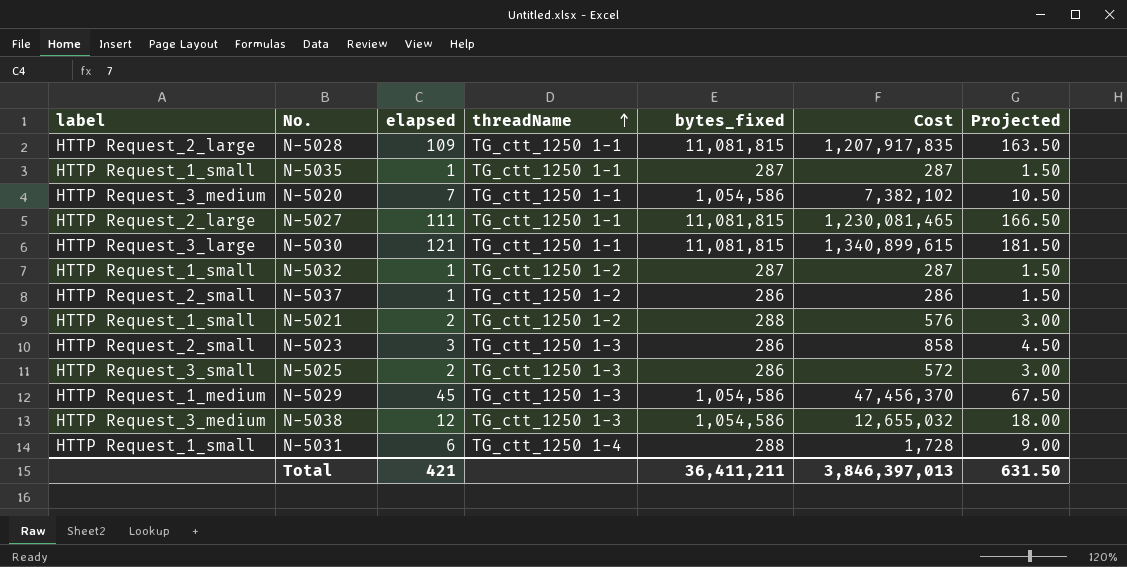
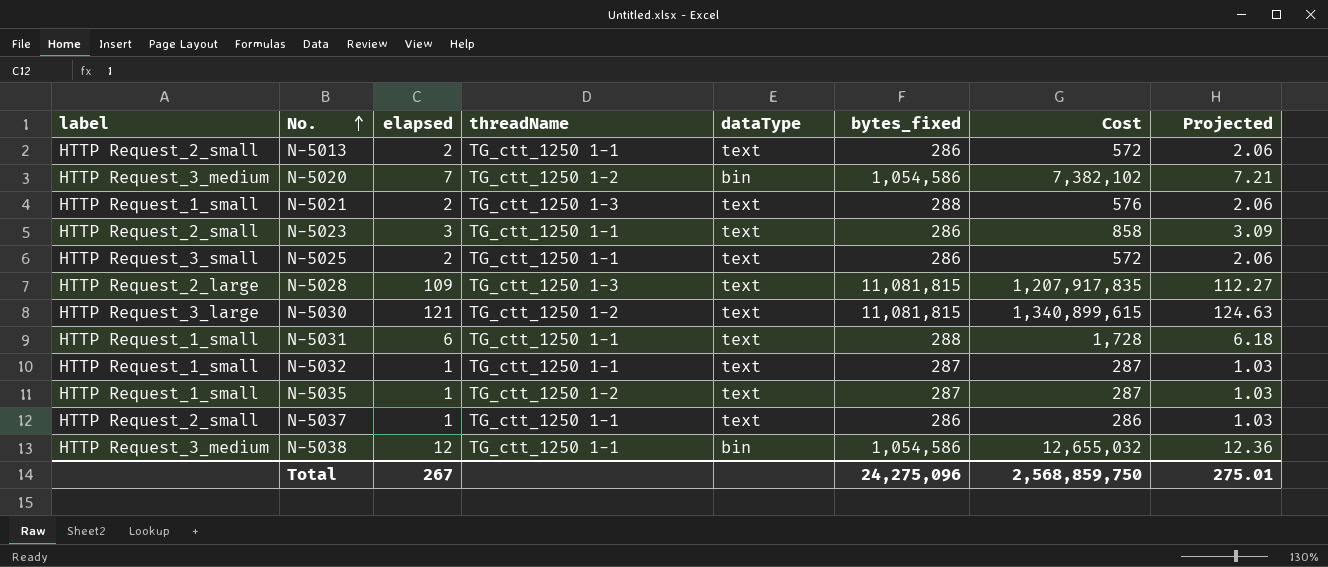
row order: threadName ascending -> No. ascending
column dataType | position: none -> 5
column Projected | formula: [elapsed] * 1.5 -> [elapsed] * 1.03
row N-5027: HTTP Request_2_large | 111 | TG_ctt_1250 1-1 | 11,081,815 | 1,230,081,465 | 166.50 -> none
row N-5029: HTTP Request_1_medium | 45 | TG_ctt_1250 1-3 | 1,054,586 | 47,456,370 | 67.50 -> none
row N-5013: none -> HTTP Request_2_small | 2 | TG_ctt_1250 1-1 | text | 286 | 572 | 2.06
N-5020 | threadName: TG_ctt_1250 1-1 -> TG_ctt_1250 1-2
N-5021 | threadName: TG_ctt_1250 1-2 -> TG_ctt_1250 1-3
N-5023 | threadName: TG_ctt_1250 1-3 -> TG_ctt_1250 1-1
N-5025 | threadName: TG_ctt_1250 1-3 -> TG_ctt_1250 1-1
N-5028 | threadName: TG_ctt_1250 1-1 -> TG_ctt_1250 1-3
N-5030 | threadName: TG_ctt_1250 1-1 -> TG_ctt_1250 1-2
N-5031 | threadName: TG_ctt_1250 1-4 -> TG_ctt_1250 1-1
N-5032 | threadName: TG_ctt_1250 1-2 -> TG_ctt_1250 1-1
N-5035 | threadName: TG_ctt_1250 1-1 -> TG_ctt_1250 1-2
N-5037 | threadName: TG_ctt_1250 1-2 -> TG_ctt_1250 1-1
N-5038 | threadName: TG_ctt_1250 1-3 -> TG_ctt_1250 1-1
Total | elapsed: 421 -> 267
Total | bytes_fixed: 36,411,211 -> 24,275,096
Total | Cost: 3,846,397,013 -> 2,568,859,750
Total | Projected: 631.50 -> 275.01

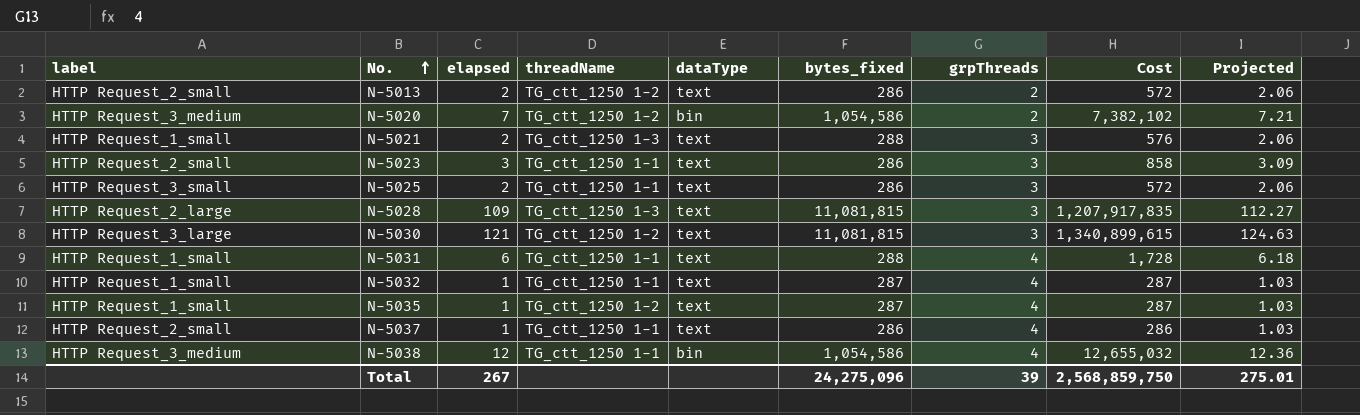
column grpThreads | position: none -> 7
N-5013 | threadName: TG_ctt_1250 1-1 -> TG_ctt_1250 1-2

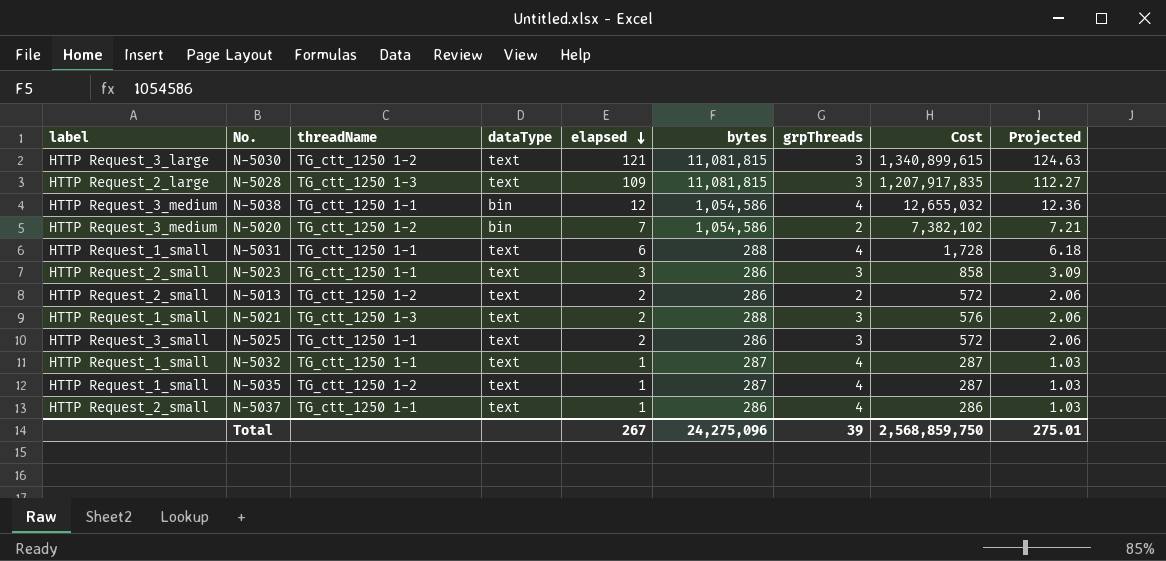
row order: No. ascending -> elapsed descending
column elapsed | position: 3 -> 5
column name: bytes_fixed -> bytes

